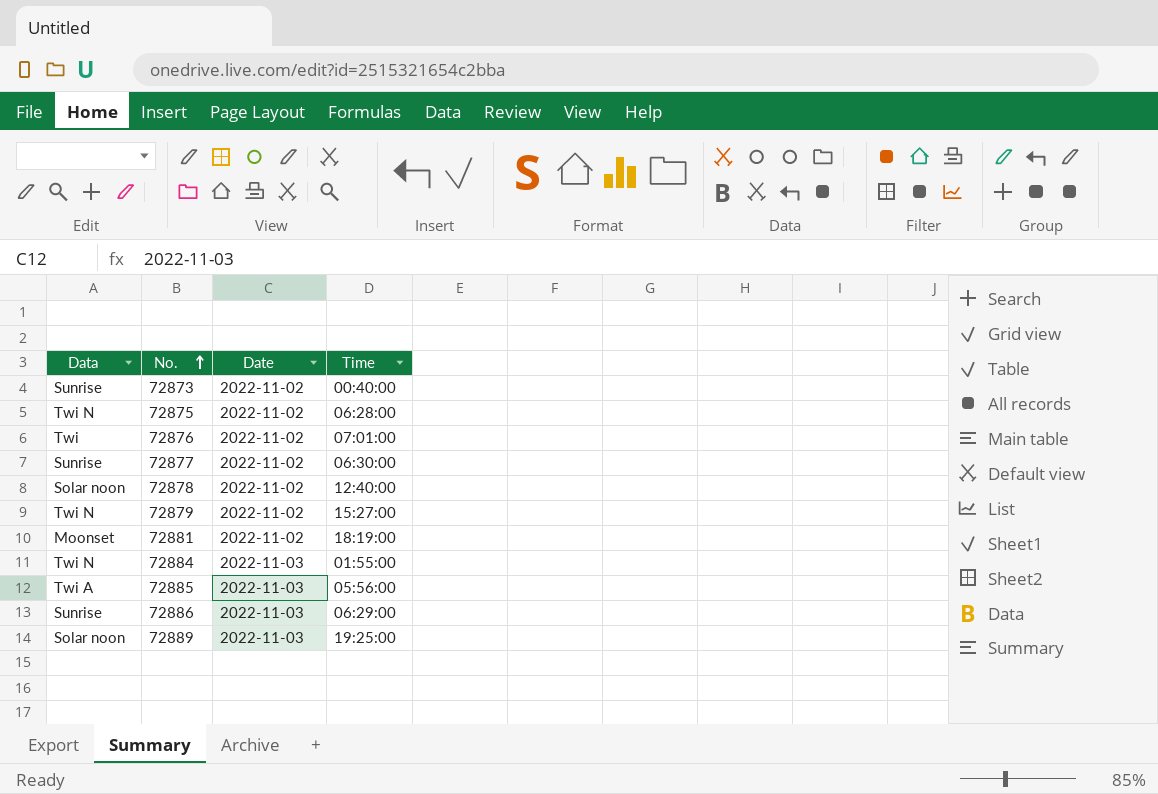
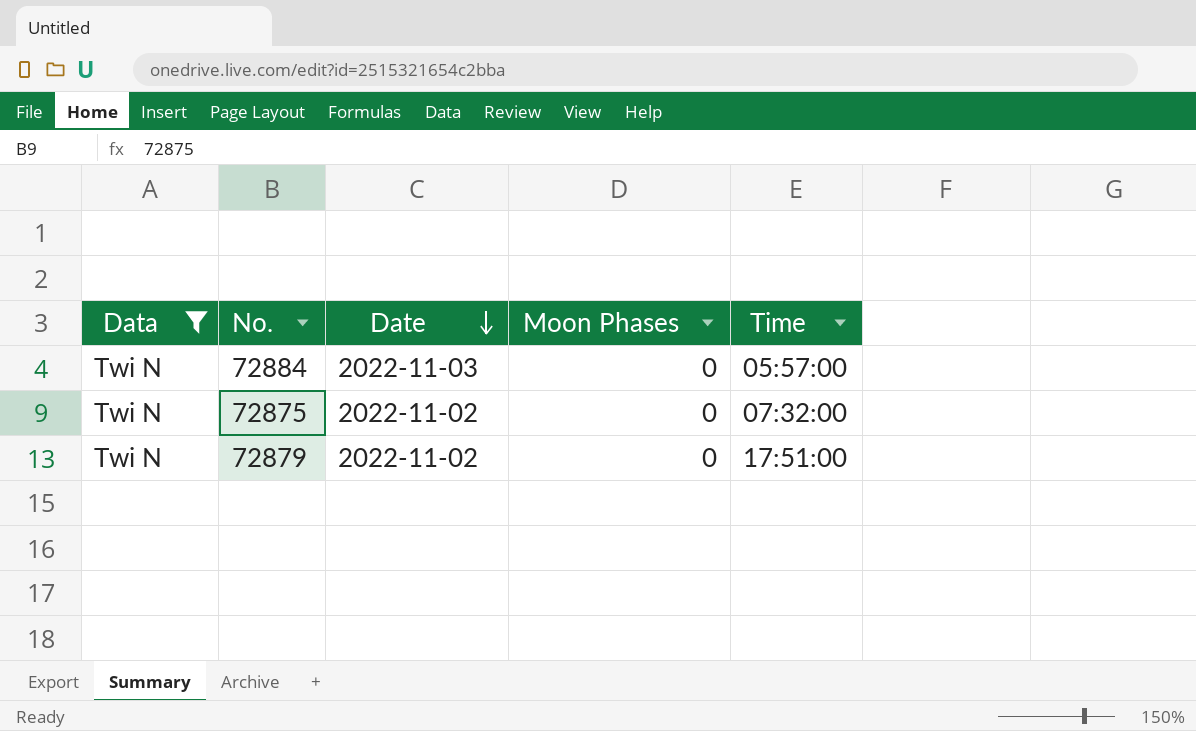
filter: none -> Data = Twi N
row order: No. ascending -> Date descending
column Moon Phases | position: none -> 4
72884 | Time: 01:55:00 -> 05:57:00
72875 | Time: 06:28:00 -> 07:32:00
72879 | Time: 15:27:00 -> 17:51:00

